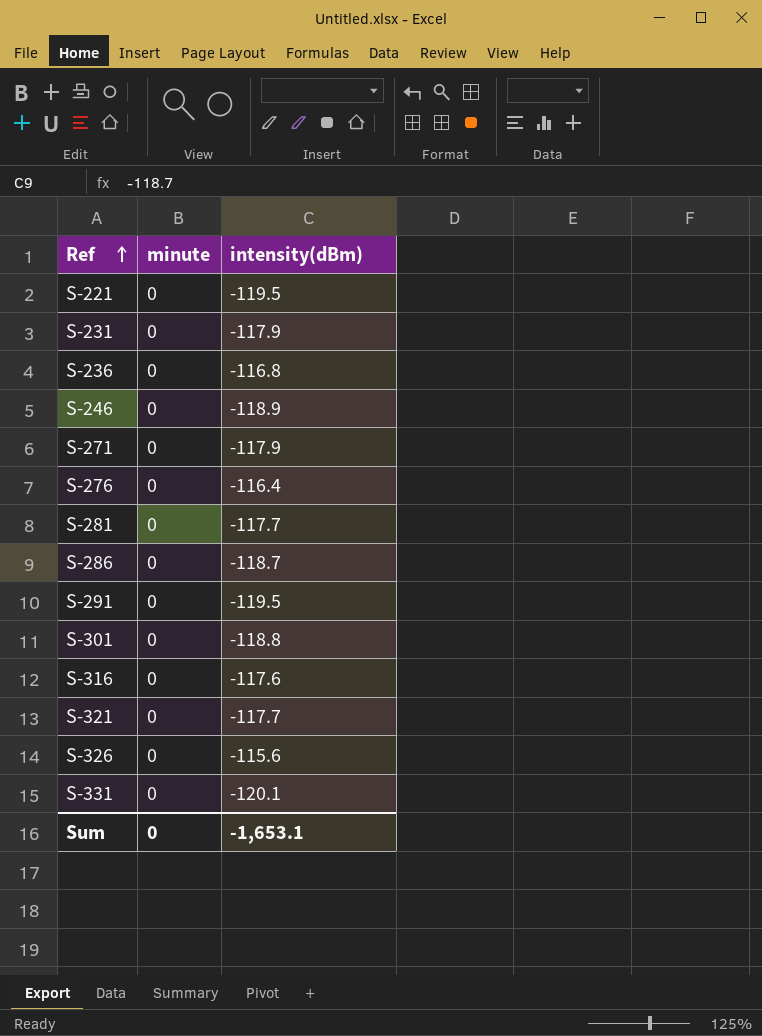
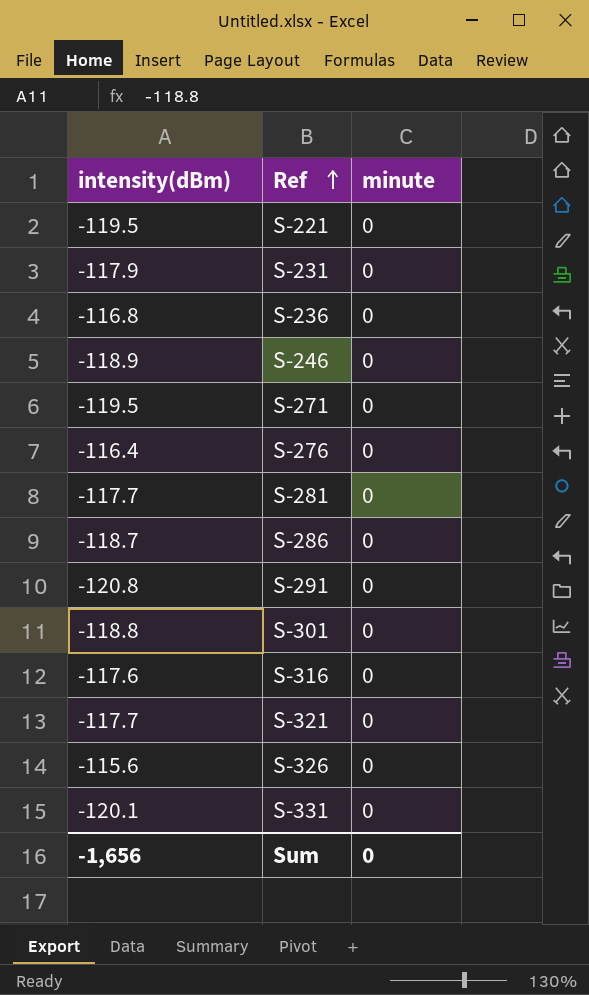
column intensity(dBm) | position: 3 -> 1
S-271 | intensity(dBm): -117.9 -> -119.5
S-291 | intensity(dBm): -119.5 -> -120.8
Sum | intensity(dBm): -1,653.1 -> -1,656

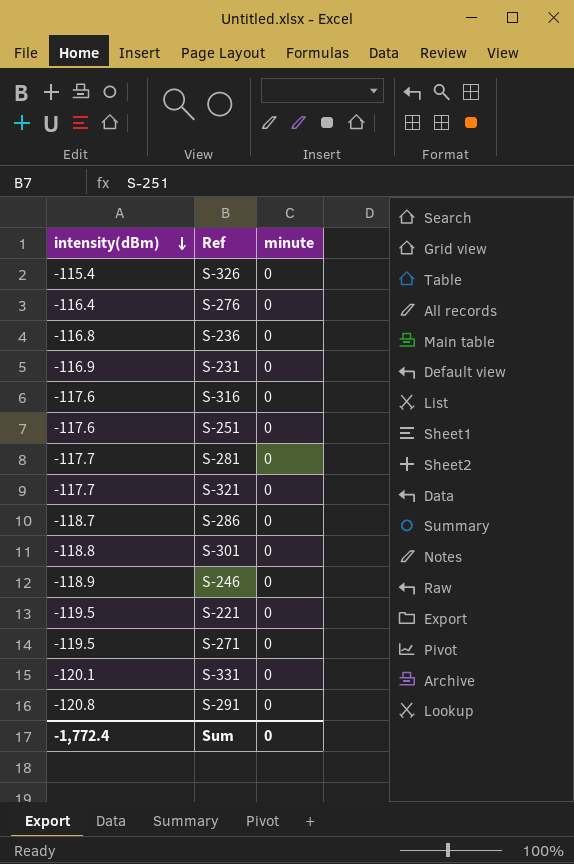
row order: Ref ascending -> intensity(dBm) descending
S-326 | intensity(dBm): -115.6 -> -115.4
S-231 | intensity(dBm): -117.9 -> -116.9
row S-251: none -> -117.6 | 0
Sum | intensity(dBm): -1,656 -> -1,772.4

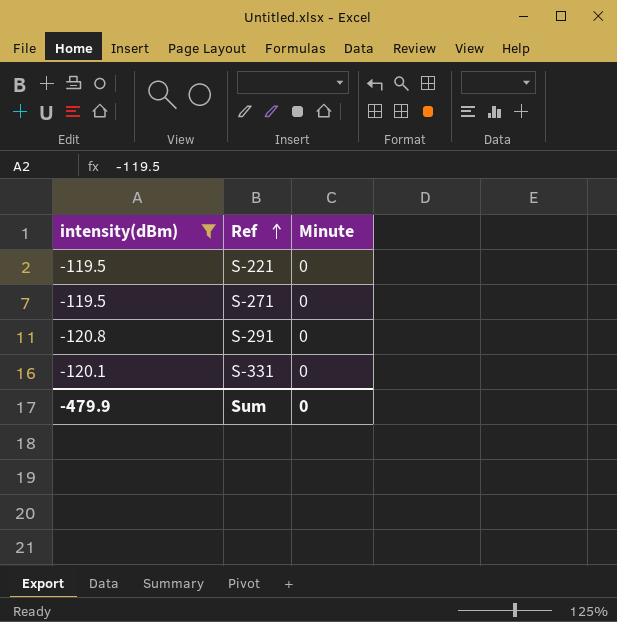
filter: none -> intensity(dBm) <= -119.5
row order: intensity(dBm) descending -> Ref ascending
column name: minute -> Minute
Sum | intensity(dBm): -1,772.4 -> -479.9

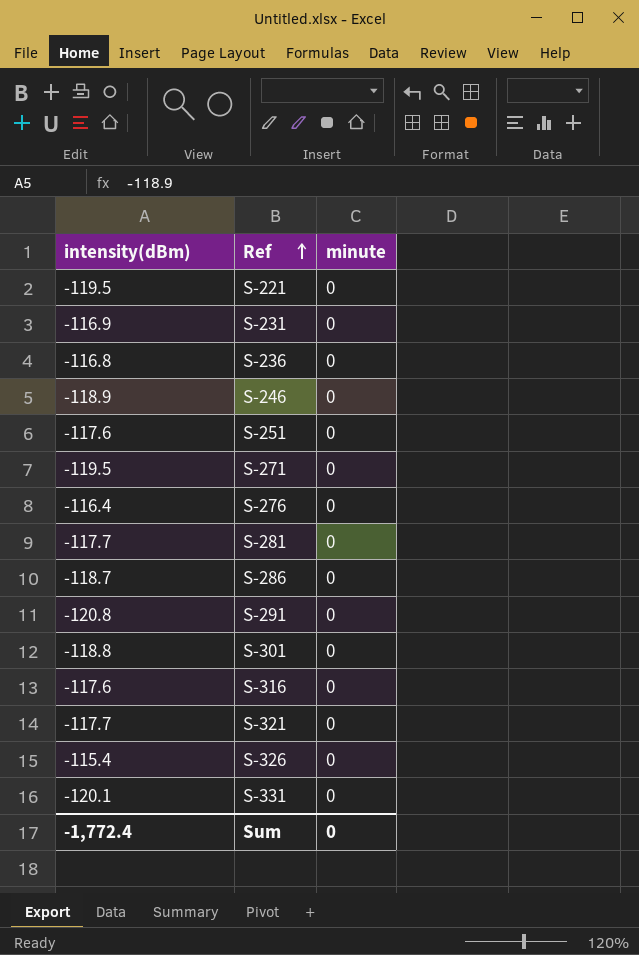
filter: intensity(dBm) <= -119.5 -> none
column name: Minute -> minute
Sum | intensity(dBm): -479.9 -> -1,772.4

